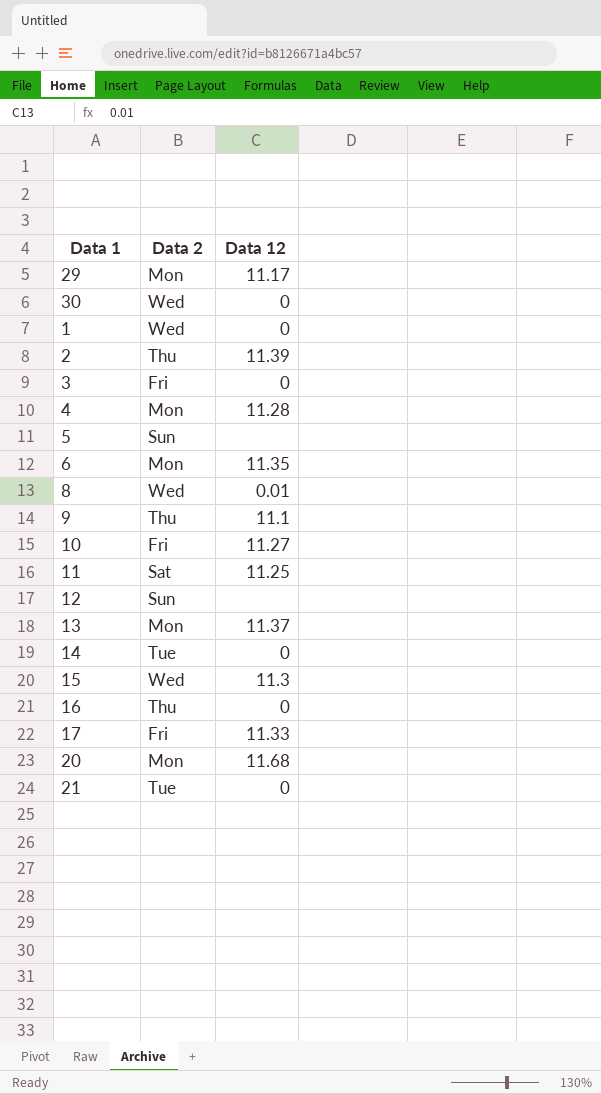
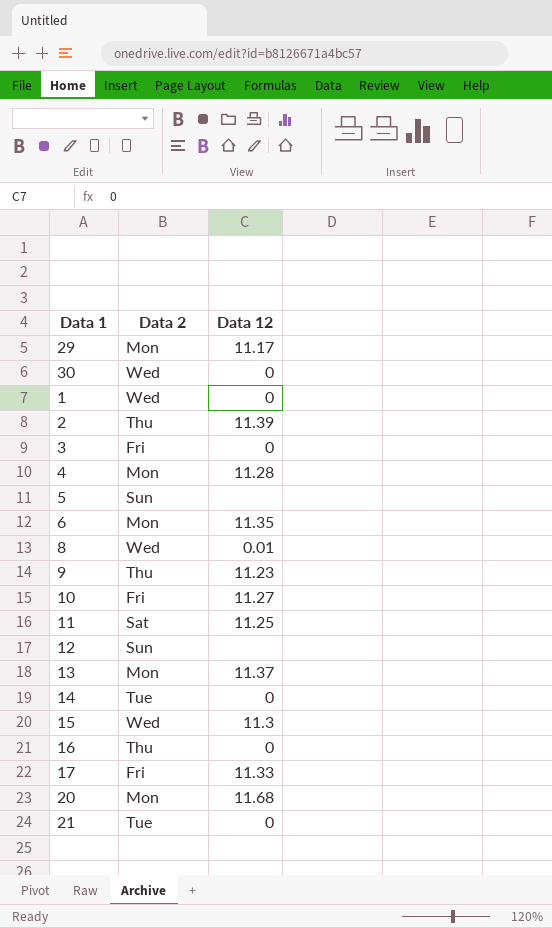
9 | Data 12: 11.1 -> 11.23

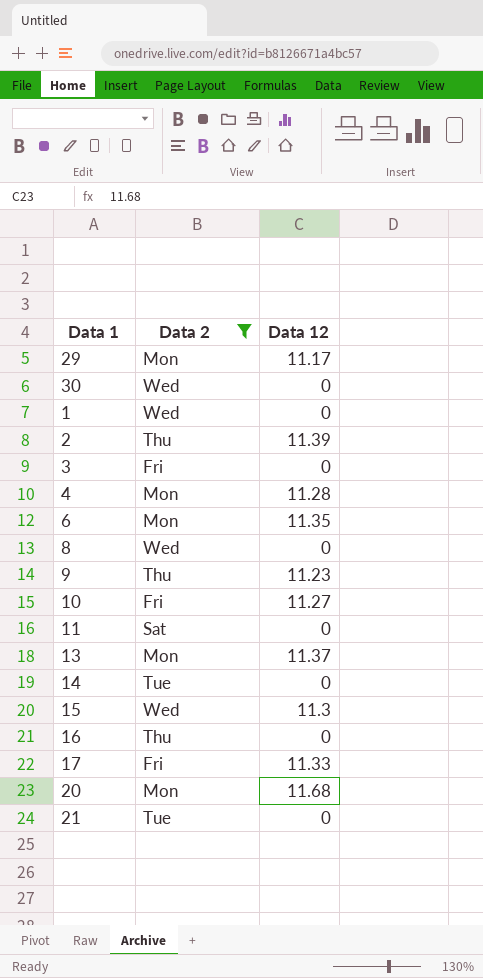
filter: none -> Data 2 != Sun
8 | Data 12: 0.01 -> 0
11 | Data 12: 11.25 -> 0

